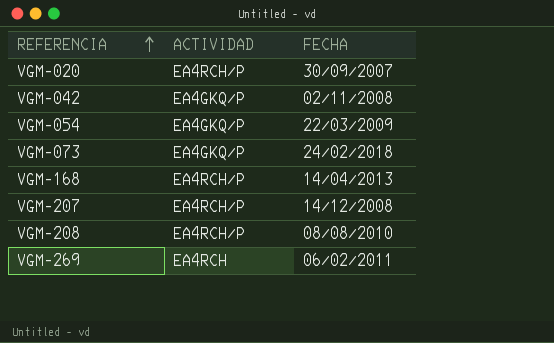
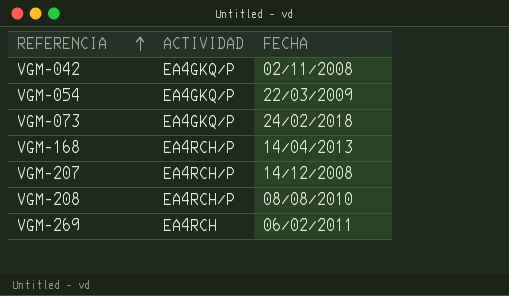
row VGM-020: EA4RCH/P | 30/09/2007 -> none

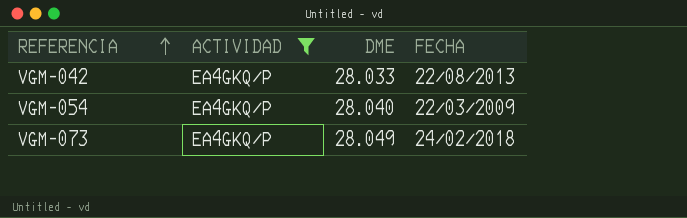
filter: none -> ACTIVIDAD = EA4GKQ/P
column DME | position: none -> 3
VGM-042 | FECHA: 02/11/2008 -> 22/08/2013

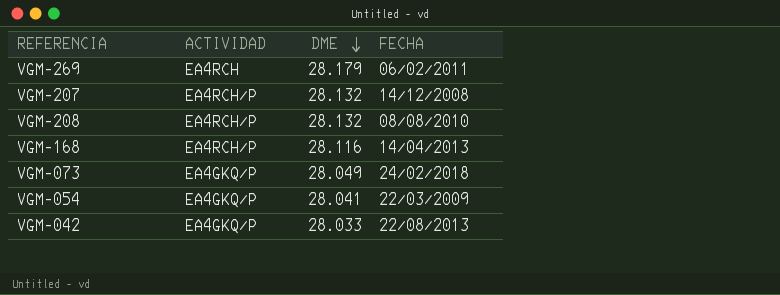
filter: ACTIVIDAD = EA4GKQ/P -> none
row order: REFERENCIA ascending -> DME descending
VGM-054 | DME: 28.040 -> 28.041

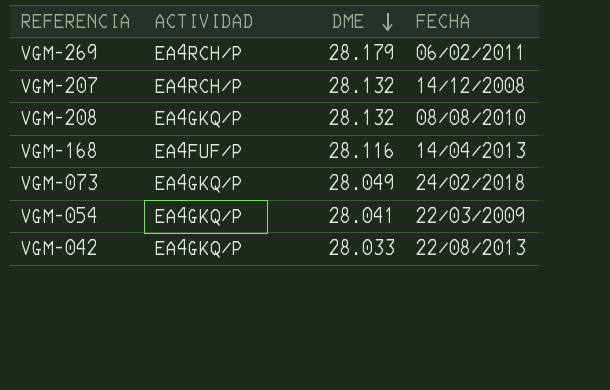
VGM-269 | ACTIVIDAD: EA4RCH -> EA4RCH/P
VGM-208 | ACTIVIDAD: EA4RCH/P -> EA4GKQ/P
VGM-168 | ACTIVIDAD: EA4RCH/P -> EA4FUF/P

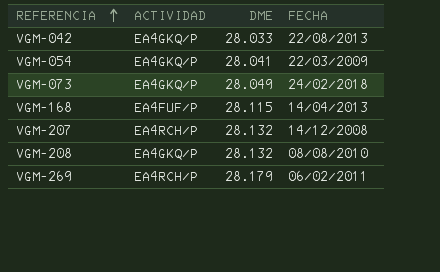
row order: DME descending -> REFERENCIA ascending
VGM-168 | DME: 28.116 -> 28.115

